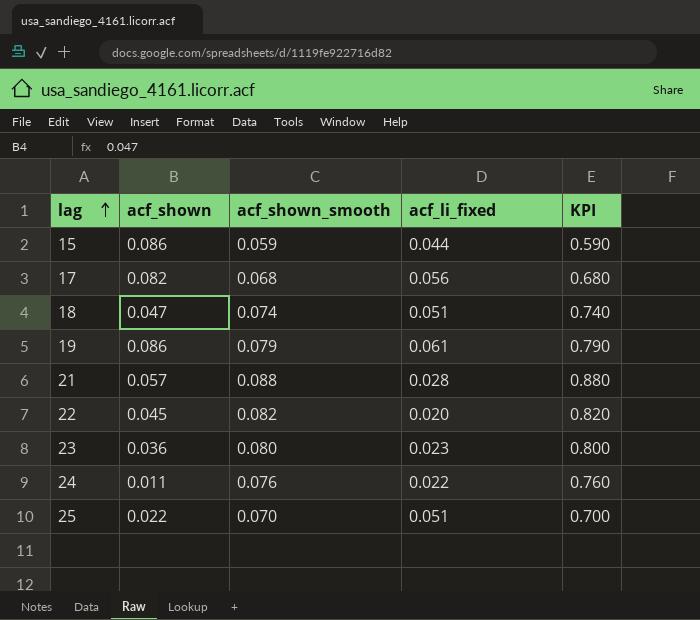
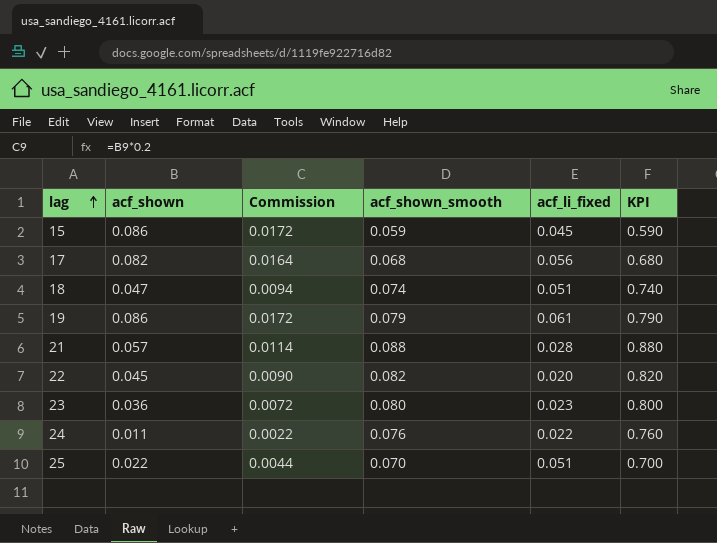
column Commission | formula: none -> [acf_shown] * 0.2
15 | acf_li_fixed: 0.044 -> 0.045

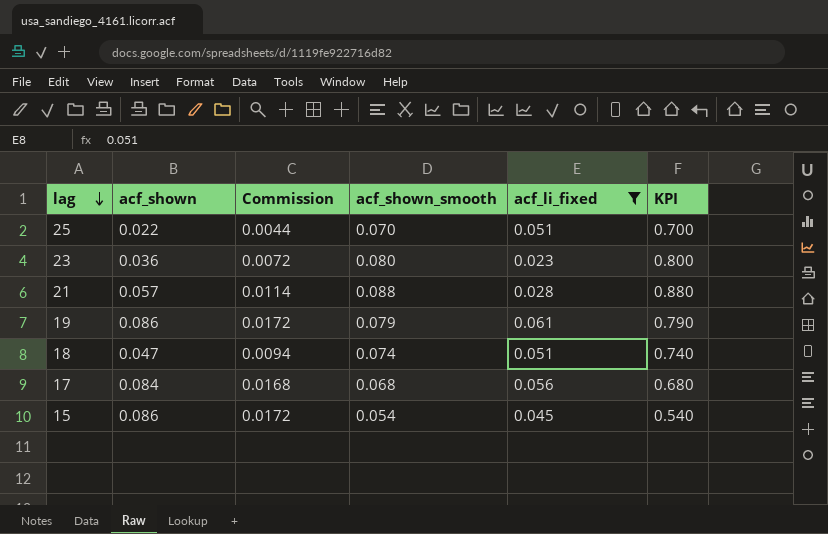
filter: none -> acf_li_fixed >= 0.023
row order: lag ascending -> lag descending
17 | acf_shown: 0.082 -> 0.084
17 | Commission: 0.0164 -> 0.0168
15 | acf_shown_smooth: 0.059 -> 0.054
15 | KPI: 0.590 -> 0.540

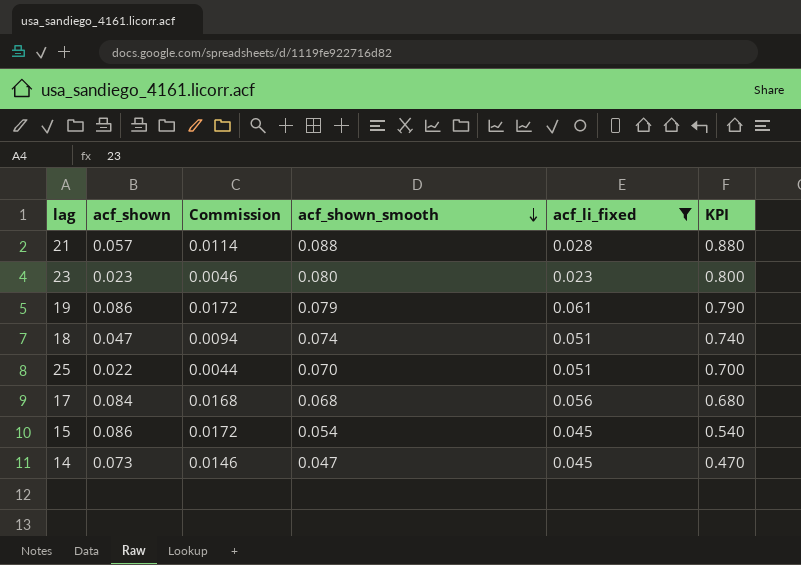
row order: lag descending -> acf_shown_smooth descending
23 | acf_shown: 0.036 -> 0.023
23 | Commission: 0.0072 -> 0.0046
row 14: none -> 0.073 | 0.0146 | 0.047 | 0.045 | 0.470

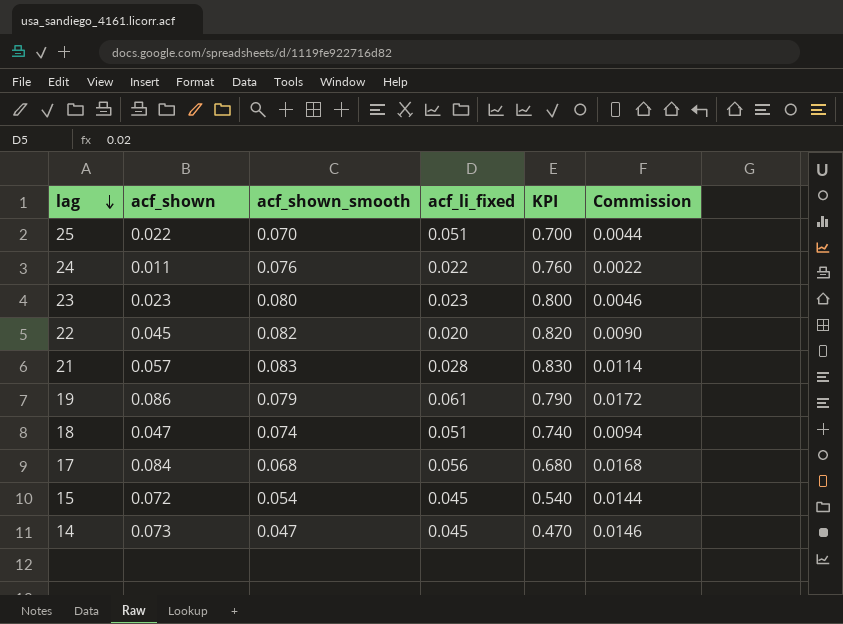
filter: acf_li_fixed >= 0.023 -> none
row order: acf_shown_smooth descending -> lag descending
column Commission | position: 3 -> 6
21 | acf_shown_smooth: 0.088 -> 0.083
21 | KPI: 0.880 -> 0.830
15 | acf_shown: 0.086 -> 0.072
15 | Commission: 0.0172 -> 0.0144

